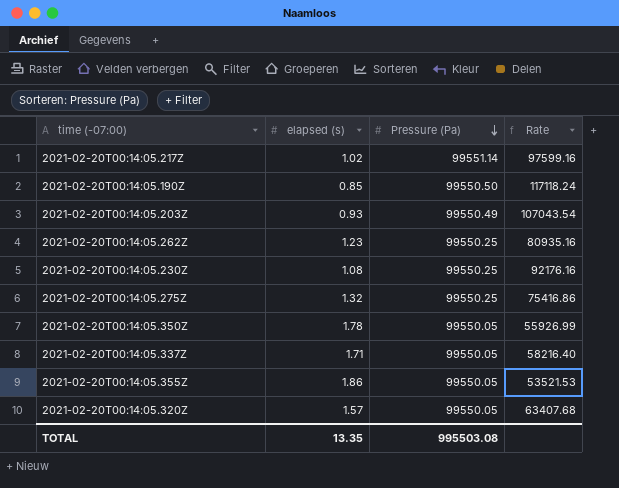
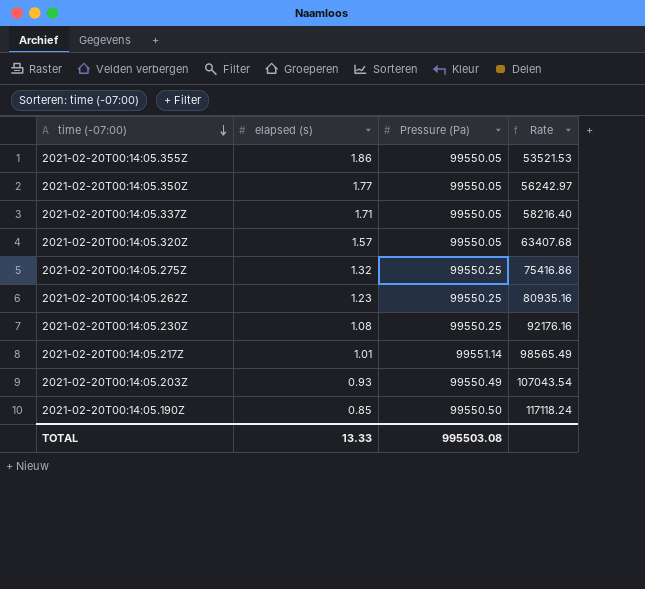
row order: Pressure (Pa) descending -> time (-07:00) descending
2021-02-20T00:14:05.350Z | elapsed (s): 1.78 -> 1.77
2021-02-20T00:14:05.350Z | Rate: 55926.99 -> 56242.97
2021-02-20T00:14:05.217Z | elapsed (s): 1.02 -> 1.01
2021-02-20T00:14:05.217Z | Rate: 97599.16 -> 98565.49
TOTAL | elapsed (s): 13.35 -> 13.33

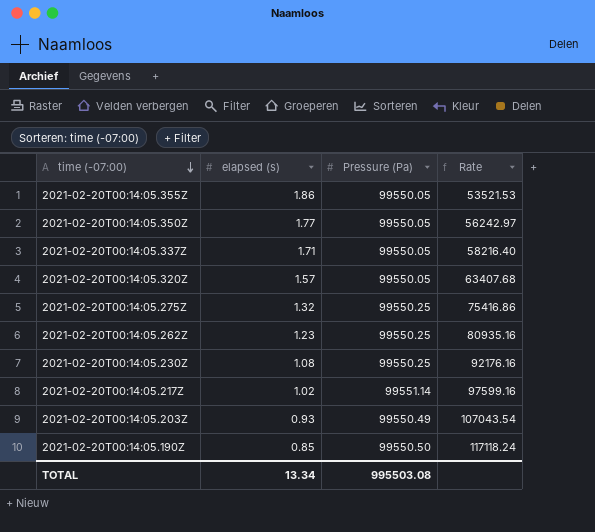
2021-02-20T00:14:05.217Z | elapsed (s): 1.01 -> 1.02
2021-02-20T00:14:05.217Z | Rate: 98565.49 -> 97599.16
TOTAL | elapsed (s): 13.33 -> 13.34

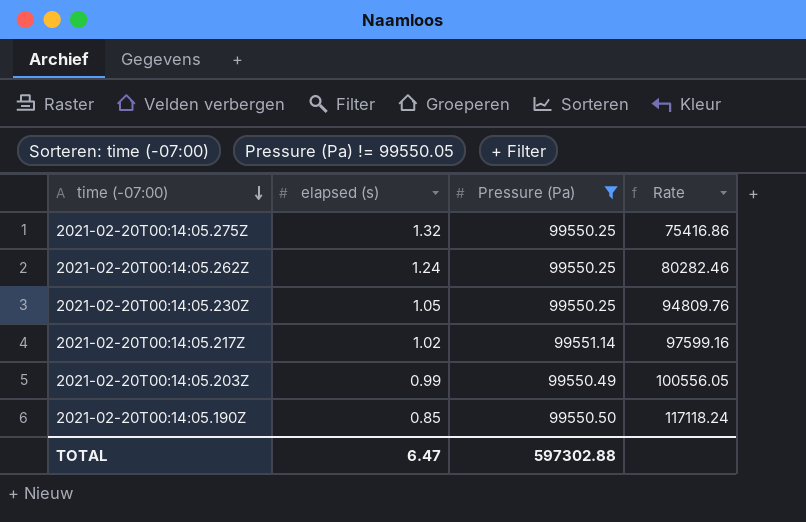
filter: none -> Pressure (Pa) != 99550.05
2021-02-20T00:14:05.262Z | elapsed (s): 1.23 -> 1.24
2021-02-20T00:14:05.262Z | Rate: 80935.16 -> 80282.46
2021-02-20T00:14:05.230Z | elapsed (s): 1.08 -> 1.05
2021-02-20T00:14:05.230Z | Rate: 92176.16 -> 94809.76
2021-02-20T00:14:05.203Z | elapsed (s): 0.93 -> 0.99
2021-02-20T00:14:05.203Z | Rate: 107043.54 -> 100556.05
TOTAL | elapsed (s): 13.34 -> 6.47
TOTAL | Pressure (Pa): 995503.08 -> 597302.88

